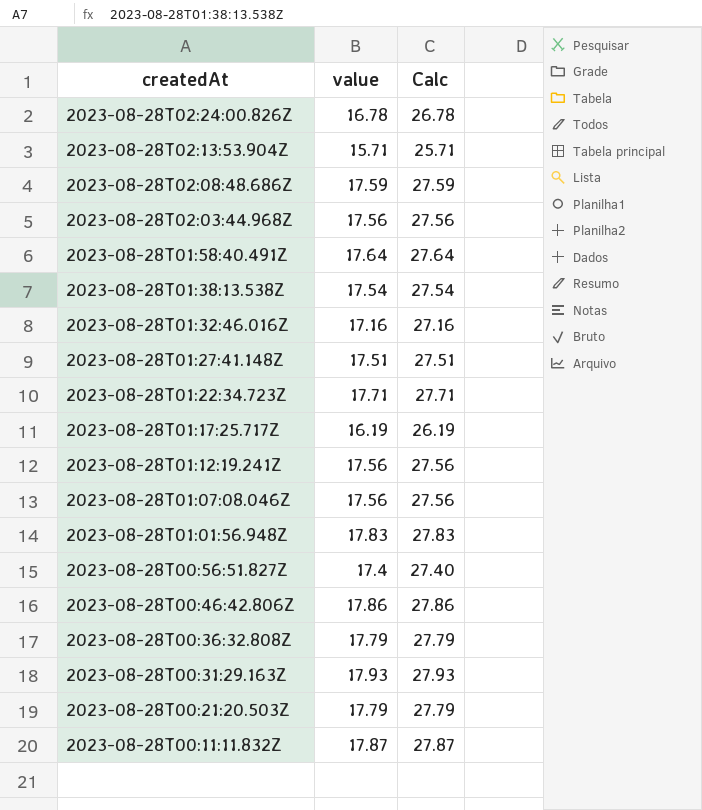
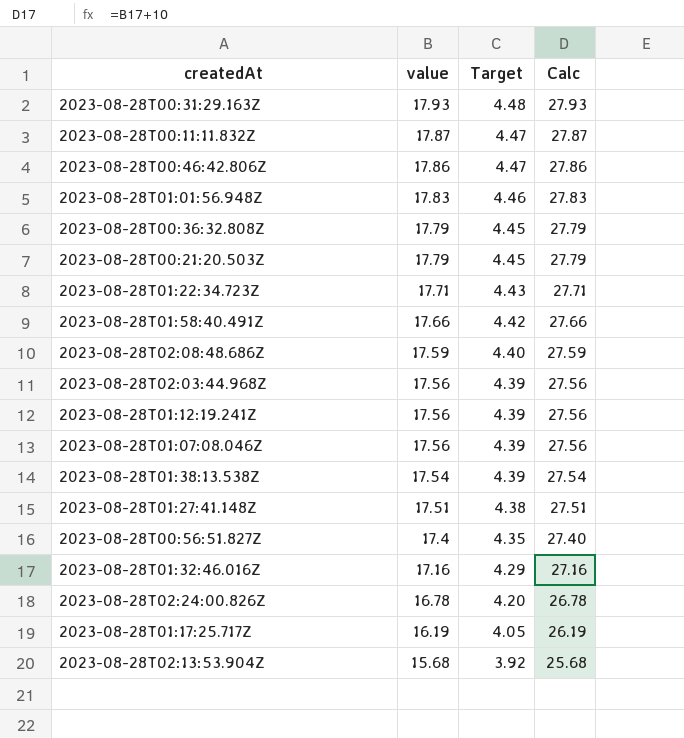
row order: createdAt descending -> value descending
column Target | formula: none -> [value] * 0.25
2023-08-28T01:58:40.491Z | value: 17.64 -> 17.66
2023-08-28T01:58:40.491Z | Calc: 27.64 -> 27.66
2023-08-28T02:13:53.904Z | value: 15.71 -> 15.68
2023-08-28T02:13:53.904Z | Calc: 25.71 -> 25.68

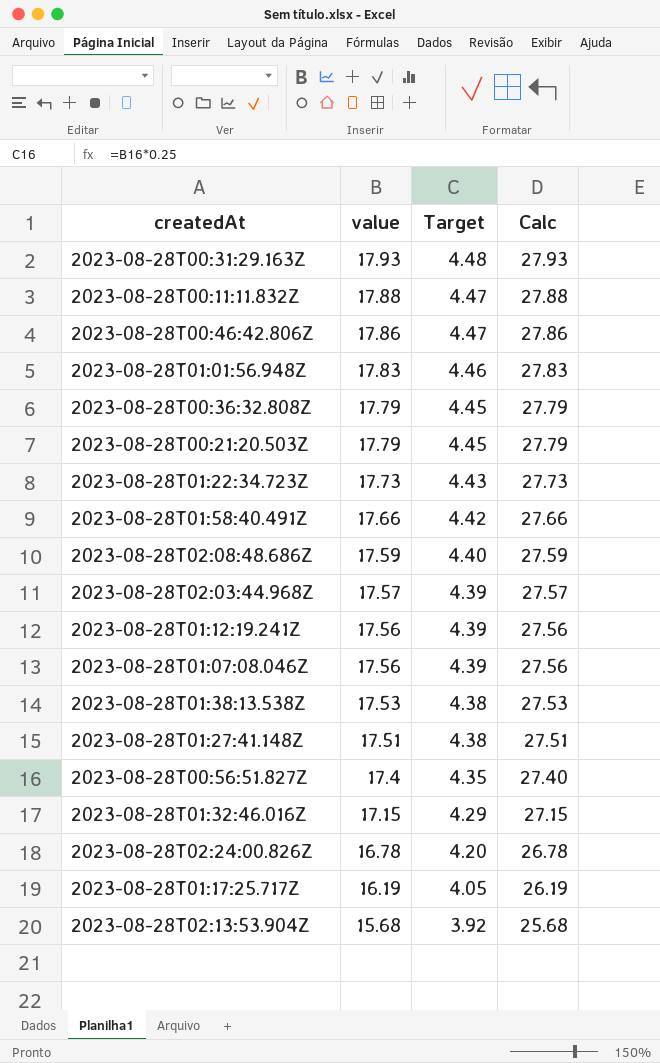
2023-08-28T00:11:11.832Z | value: 17.87 -> 17.88
2023-08-28T00:11:11.832Z | Calc: 27.87 -> 27.88
2023-08-28T01:22:34.723Z | value: 17.71 -> 17.73
2023-08-28T01:22:34.723Z | Calc: 27.71 -> 27.73
2023-08-28T02:03:44.968Z | value: 17.56 -> 17.57
2023-08-28T02:03:44.968Z | Calc: 27.56 -> 27.57
2023-08-28T01:38:13.538Z | value: 17.54 -> 17.53
2023-08-28T01:38:13.538Z | Target: 4.39 -> 4.38
2023-08-28T01:38:13.538Z | Calc: 27.54 -> 27.53
2023-08-28T01:32:46.016Z | value: 17.16 -> 17.15
2023-08-28T01:32:46.016Z | Calc: 27.16 -> 27.15

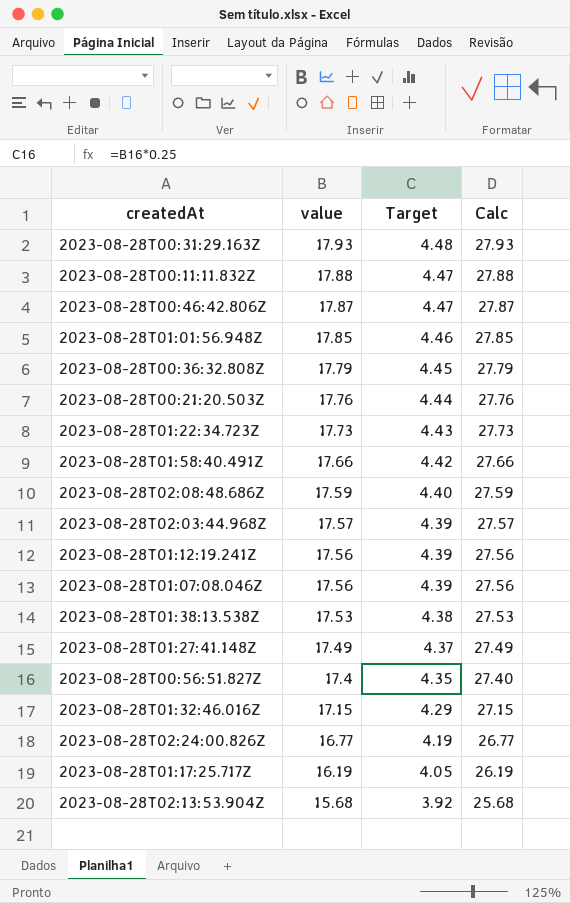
2023-08-28T00:46:42.806Z | value: 17.86 -> 17.87
2023-08-28T00:46:42.806Z | Calc: 27.86 -> 27.87
2023-08-28T01:01:56.948Z | value: 17.83 -> 17.85
2023-08-28T01:01:56.948Z | Calc: 27.83 -> 27.85
2023-08-28T00:21:20.503Z | value: 17.79 -> 17.76
2023-08-28T00:21:20.503Z | Target: 4.45 -> 4.44
2023-08-28T00:21:20.503Z | Calc: 27.79 -> 27.76
2023-08-28T01:27:41.148Z | value: 17.51 -> 17.49
2023-08-28T01:27:41.148Z | Target: 4.38 -> 4.37
2023-08-28T01:27:41.148Z | Calc: 27.51 -> 27.49
2023-08-28T02:24:00.826Z | value: 16.78 -> 16.77
2023-08-28T02:24:00.826Z | Target: 4.20 -> 4.19
2023-08-28T02:24:00.826Z | Calc: 26.78 -> 26.77

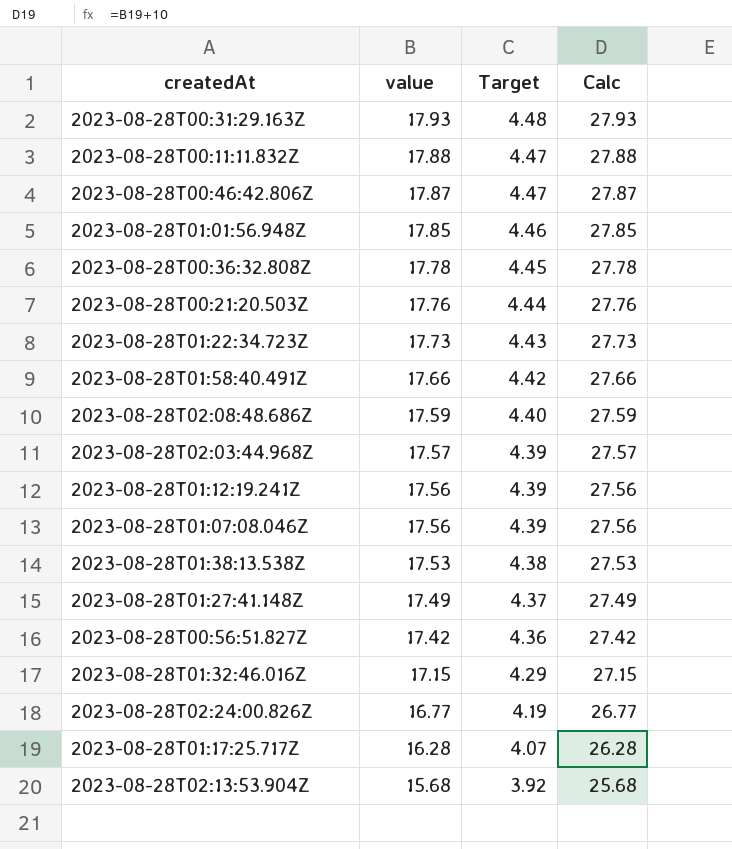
2023-08-28T00:36:32.808Z | value: 17.79 -> 17.78
2023-08-28T00:36:32.808Z | Calc: 27.79 -> 27.78
2023-08-28T00:56:51.827Z | value: 17.4 -> 17.42
2023-08-28T00:56:51.827Z | Target: 4.35 -> 4.36
2023-08-28T00:56:51.827Z | Calc: 27.40 -> 27.42
2023-08-28T01:17:25.717Z | value: 16.19 -> 16.28
2023-08-28T01:17:25.717Z | Target: 4.05 -> 4.07
2023-08-28T01:17:25.717Z | Calc: 26.19 -> 26.28

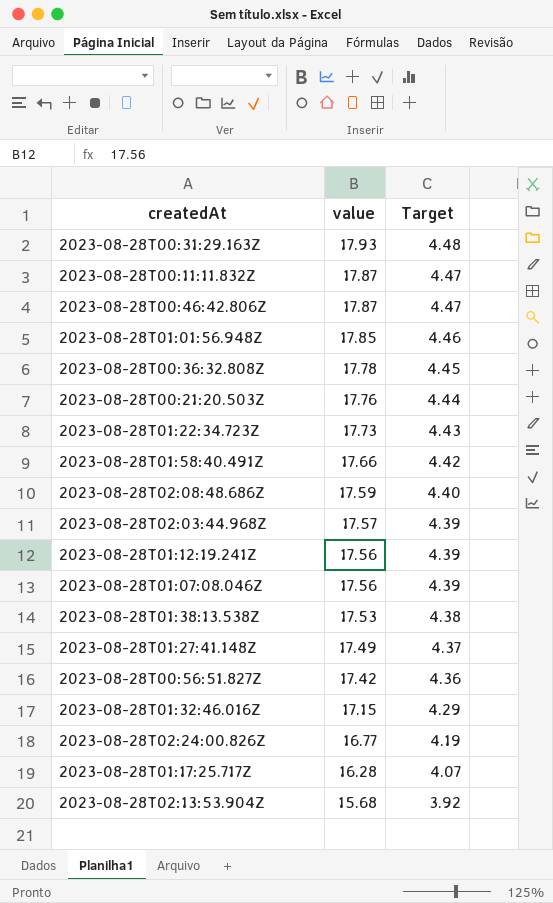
column Calc | formula: [value] + 10 -> none
2023-08-28T00:11:11.832Z | value: 17.88 -> 17.87

